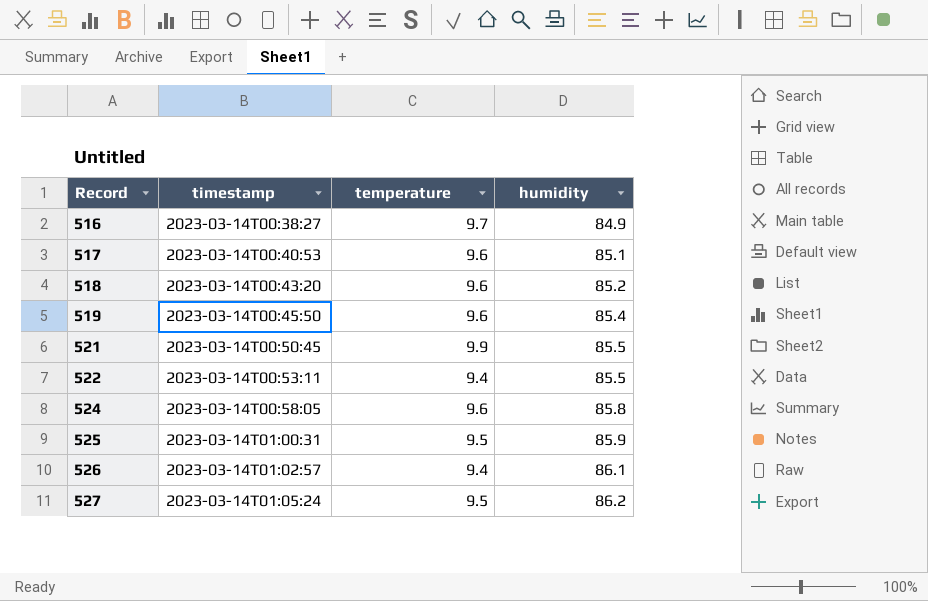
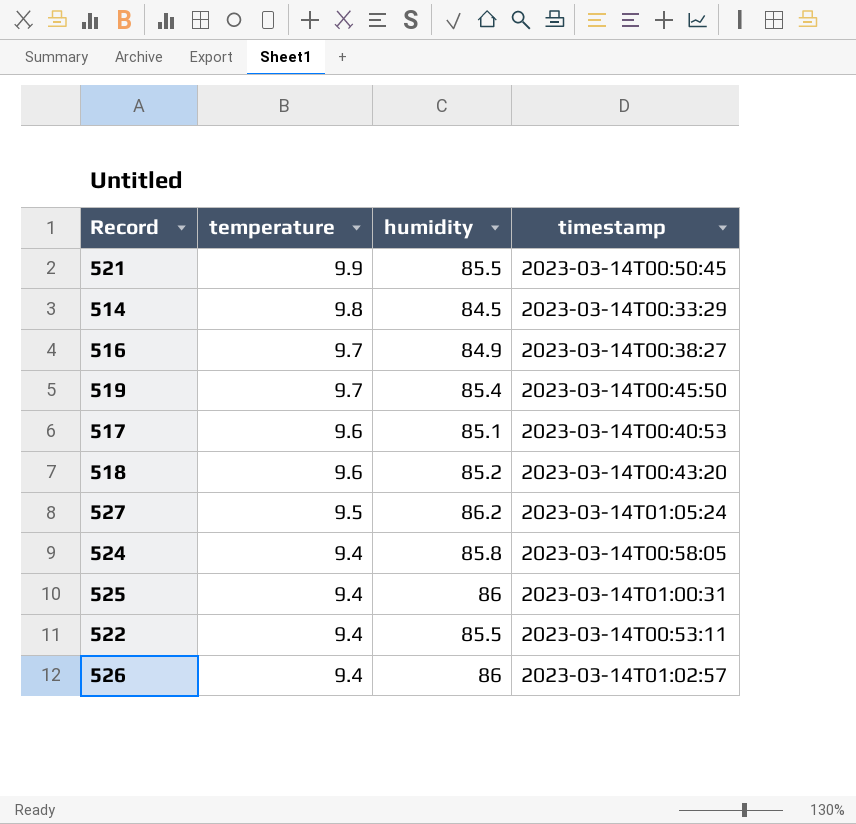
row order: Record ascending -> temperature descending
column timestamp | position: 2 -> 4
row 514: none -> 9.8 | 84.5 | 2023-03-14T00:33:29
519 | temperature: 9.6 -> 9.7
524 | temperature: 9.6 -> 9.4
525 | temperature: 9.5 -> 9.4
525 | humidity: 85.9 -> 86
526 | humidity: 86.1 -> 86

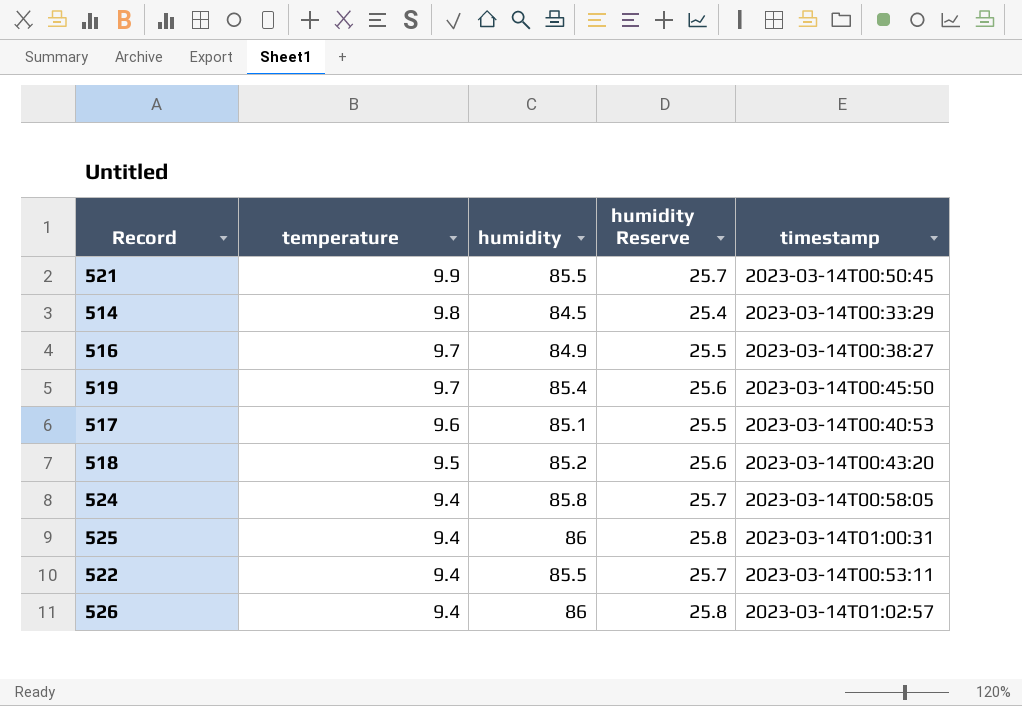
column humidity Reserve | formula: none -> [humidity] * 0.3
row 527: 9.5 | 86.2 | 2023-03-14T01:05:24 -> none
518 | temperature: 9.6 -> 9.5

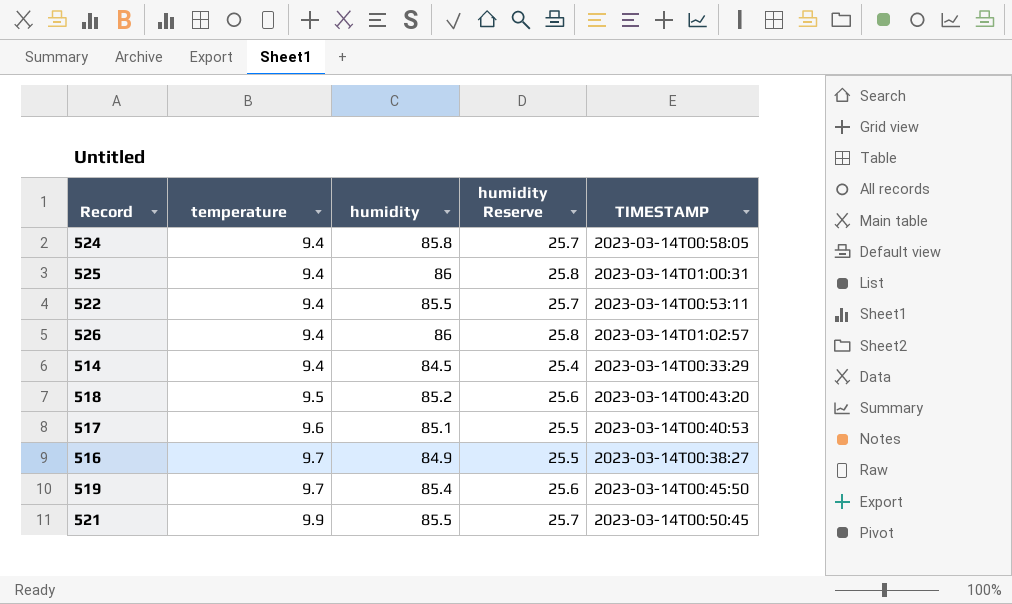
row order: temperature descending -> temperature ascending
column name: timestamp -> TIMESTAMP
514 | temperature: 9.8 -> 9.4

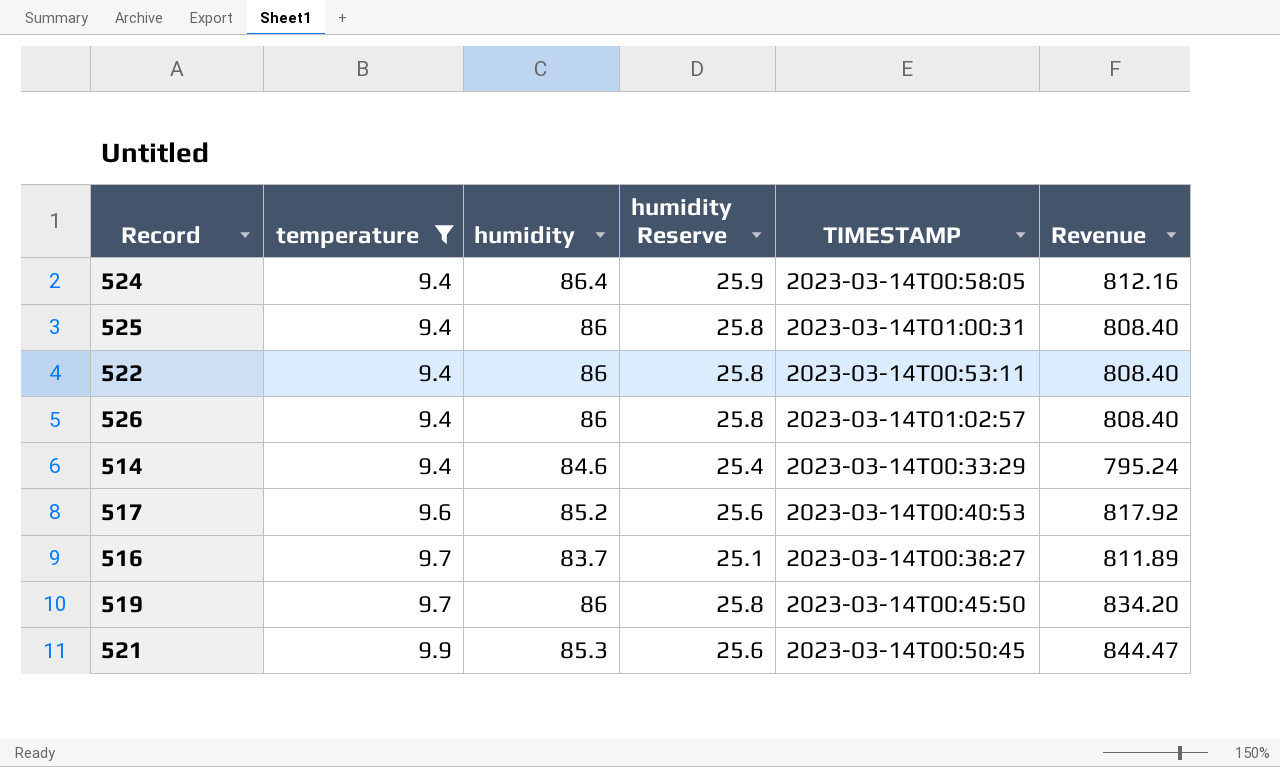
filter: none -> temperature != 9.5
column Revenue | formula: none -> [temperature] * [humidity]
524 | humidity: 85.8 -> 86.4
524 | humidity Reserve: 25.7 -> 25.9
522 | humidity: 85.5 -> 86
522 | humidity Reserve: 25.7 -> 25.8
514 | humidity: 84.5 -> 84.6
517 | humidity: 85.1 -> 85.2
517 | humidity Reserve: 25.5 -> 25.6
516 | humidity: 84.9 -> 83.7
516 | humidity Reserve: 25.5 -> 25.1
519 | humidity: 85.4 -> 86
519 | humidity Reserve: 25.6 -> 25.8
521 | humidity: 85.5 -> 85.3
521 | humidity Reserve: 25.7 -> 25.6

